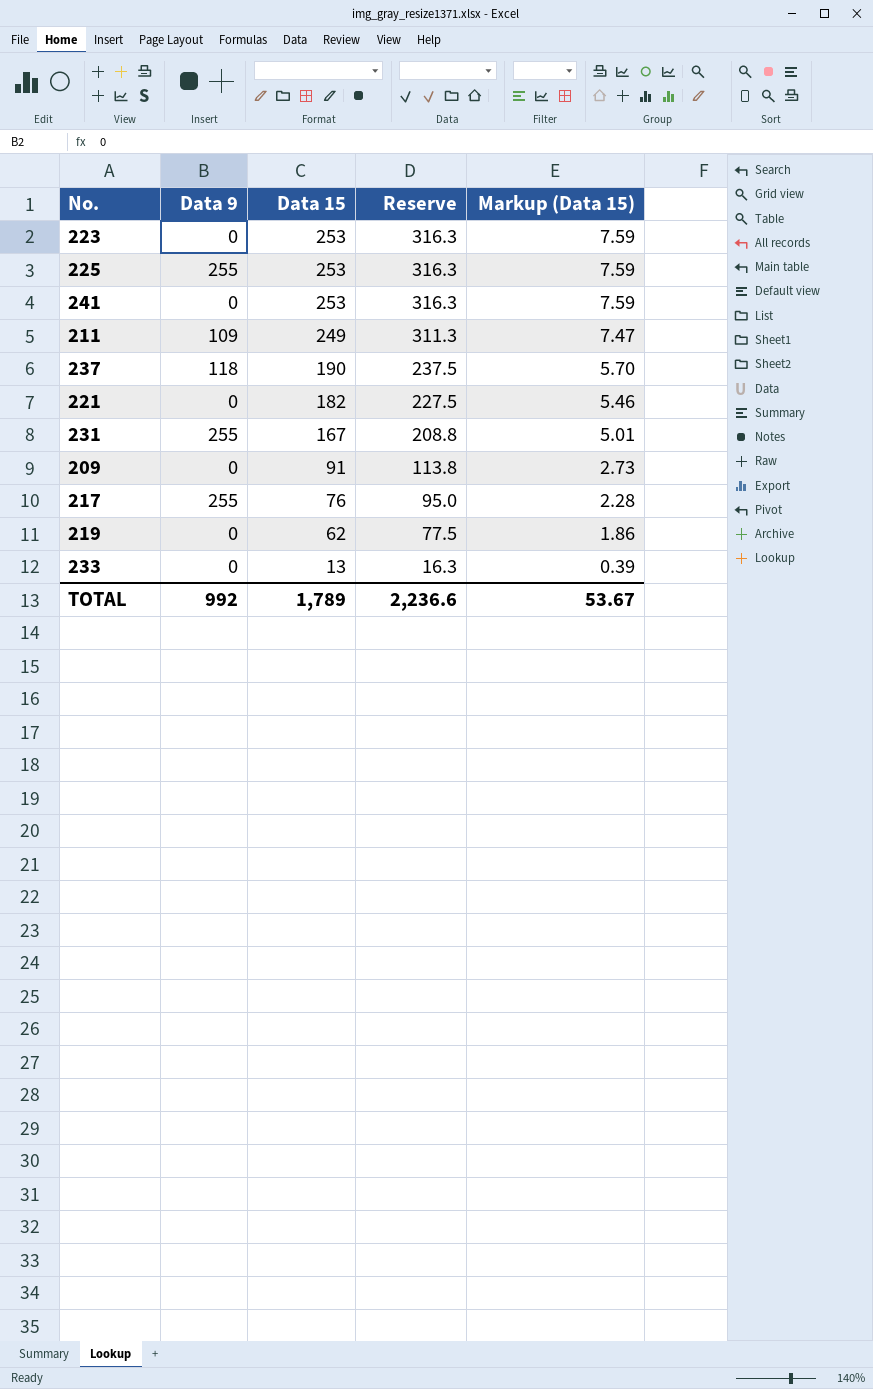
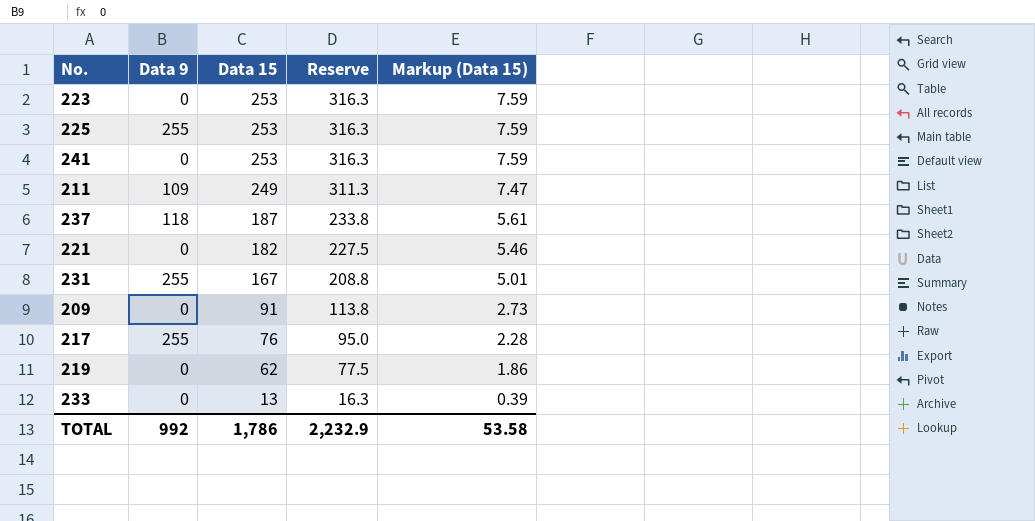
237 | Data 15: 190 -> 187
237 | Reserve: 237.5 -> 233.8
237 | Markup (Data 15): 5.70 -> 5.61
TOTAL | Data 15: 1,789 -> 1,786
TOTAL | Reserve: 2,236.6 -> 2,232.9
TOTAL | Markup (Data 15): 53.67 -> 53.58

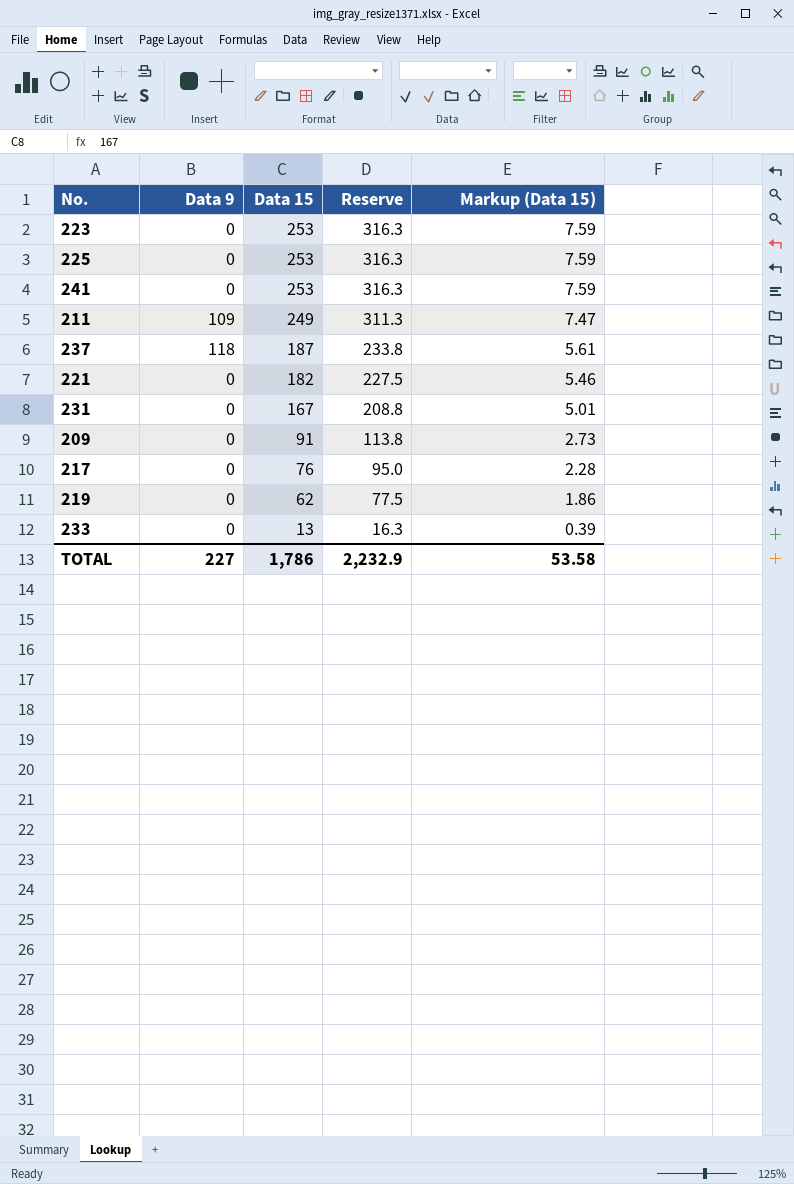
225 | Data 9: 255 -> 0
231 | Data 9: 255 -> 0
217 | Data 9: 255 -> 0
TOTAL | Data 9: 992 -> 227

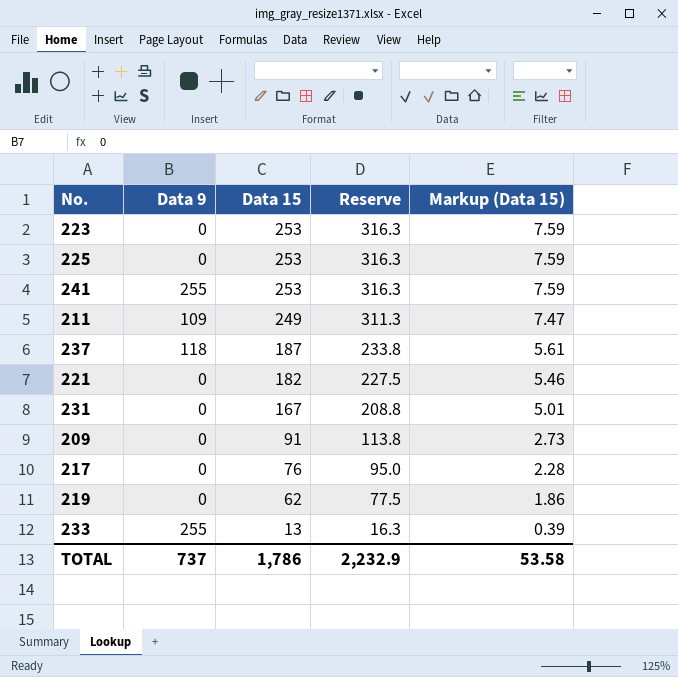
241 | Data 9: 0 -> 255
233 | Data 9: 0 -> 255
TOTAL | Data 9: 227 -> 737

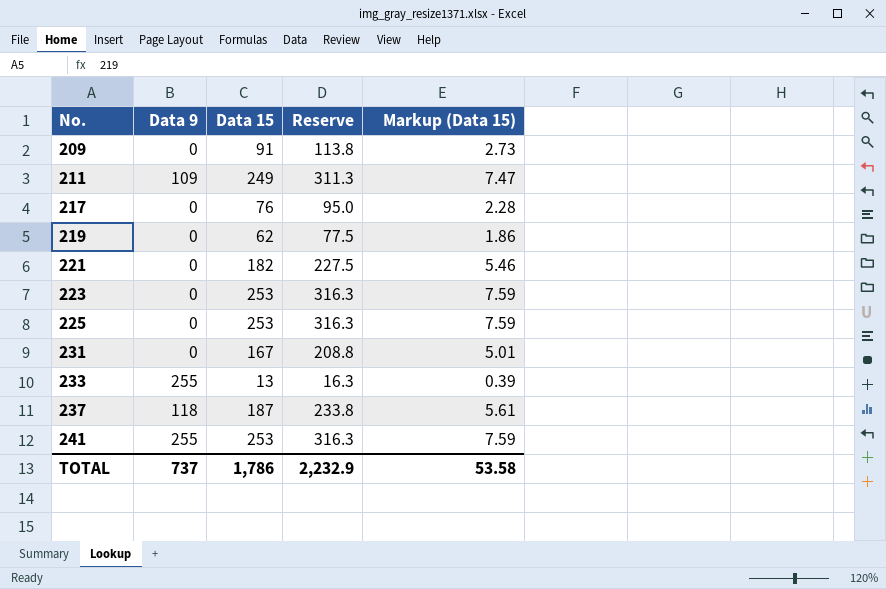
row order: Data 15 descending -> No. ascending

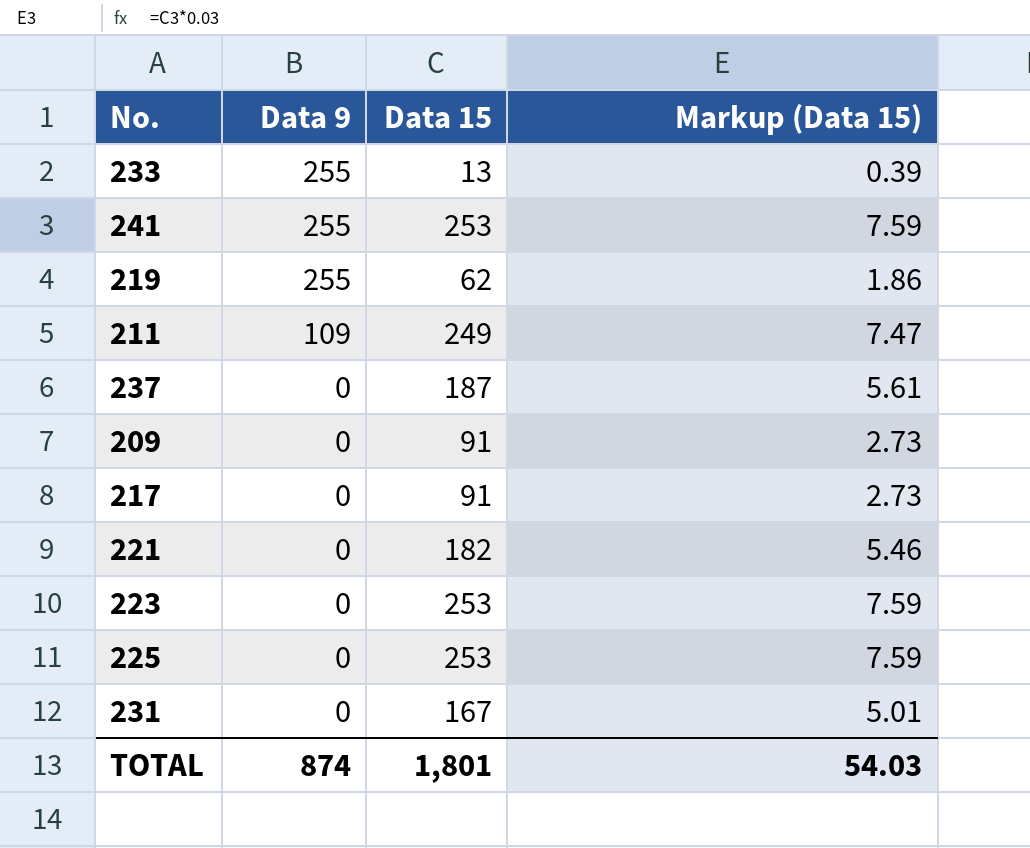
row order: No. ascending -> Data 9 descending
column Reserve | formula: [Data 15] * 1.25 -> none
219 | Data 9: 0 -> 255
237 | Data 9: 118 -> 0
217 | Data 15: 76 -> 91
217 | Markup (Data 15): 2.28 -> 2.73
TOTAL | Data 9: 737 -> 874
TOTAL | Data 15: 1,786 -> 1,801
TOTAL | Markup (Data 15): 53.58 -> 54.03

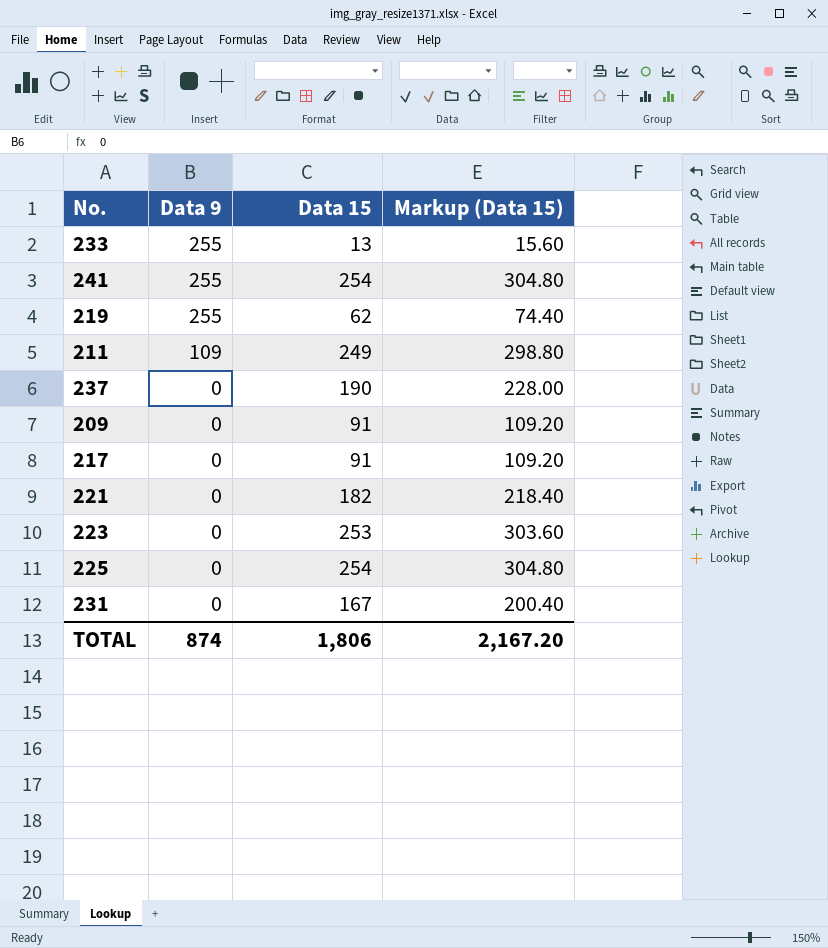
column Markup (Data 15) | formula: [Data 15] * 0.03 -> [Data 15] * 1.2
241 | Data 15: 253 -> 254
237 | Data 15: 187 -> 190
225 | Data 15: 253 -> 254
TOTAL | Data 15: 1,801 -> 1,806
TOTAL | Markup (Data 15): 54.03 -> 2,167.20

